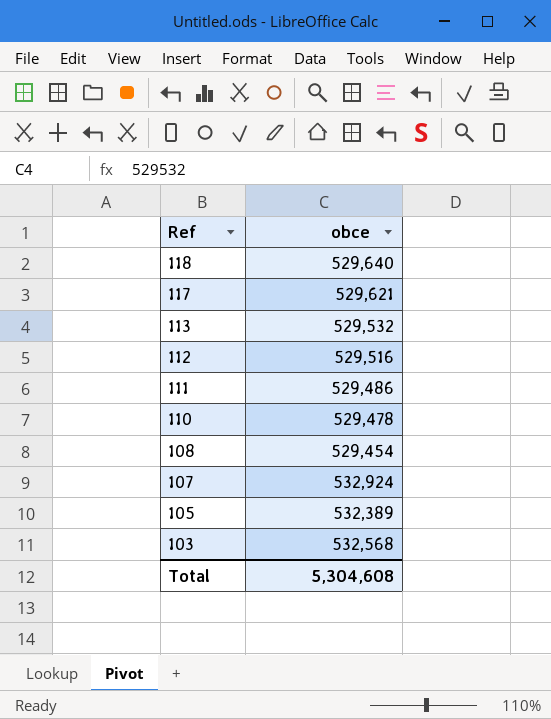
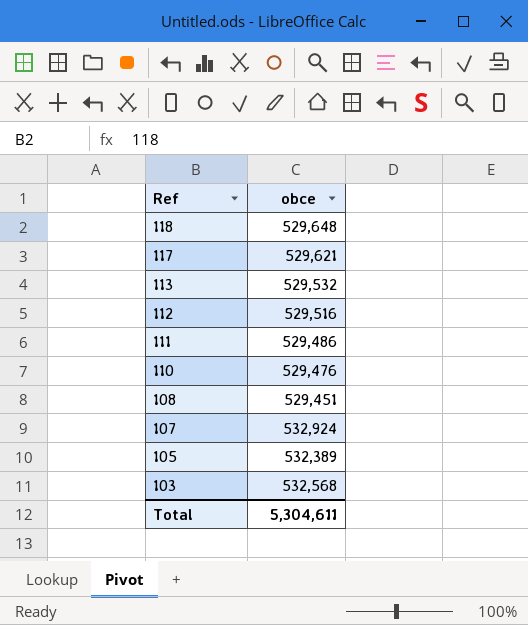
118 | obce: 529,640 -> 529,648
110 | obce: 529,478 -> 529,476
108 | obce: 529,454 -> 529,451
Total | obce: 5,304,608 -> 5,304,611

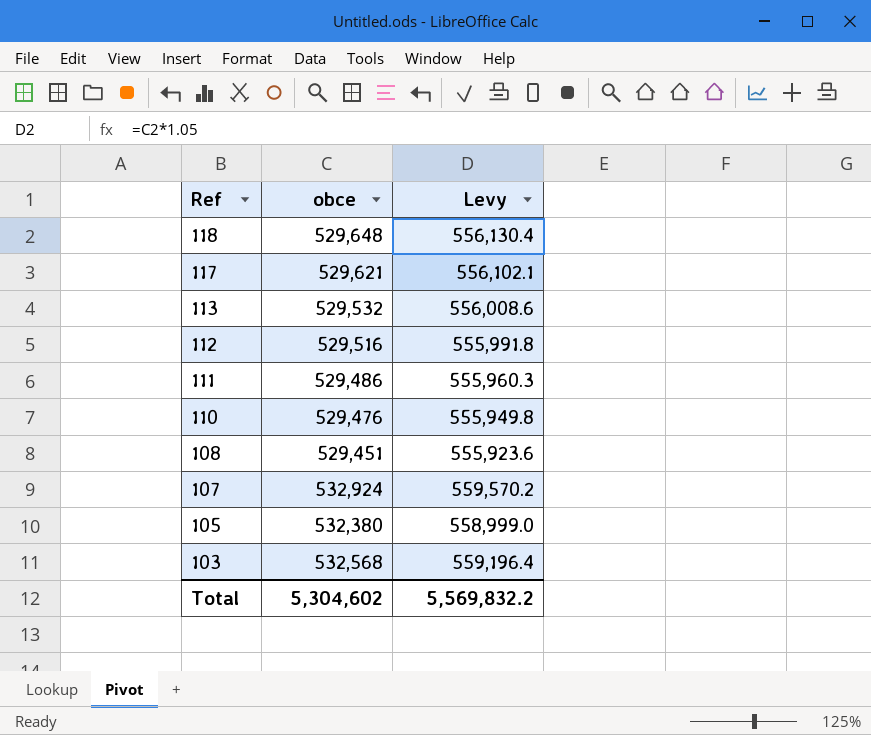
column Levy | formula: none -> [obce] * 1.05
105 | obce: 532,389 -> 532,380
Total | obce: 5,304,611 -> 5,304,602

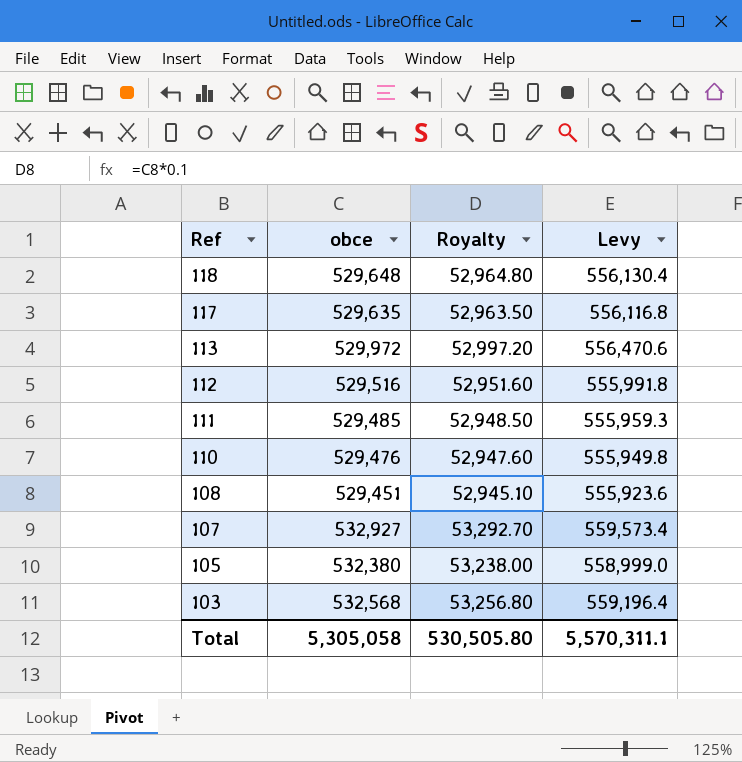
column Royalty | formula: none -> [obce] * 0.1
117 | obce: 529,621 -> 529,635
117 | Levy: 556,102.1 -> 556,116.8
113 | obce: 529,532 -> 529,972
113 | Levy: 556,008.6 -> 556,470.6
111 | obce: 529,486 -> 529,485
111 | Levy: 555,960.3 -> 555,959.3
107 | obce: 532,924 -> 532,927
107 | Levy: 559,570.2 -> 559,573.4
Total | obce: 5,304,602 -> 5,305,058
Total | Levy: 5,569,832.2 -> 5,570,311.1

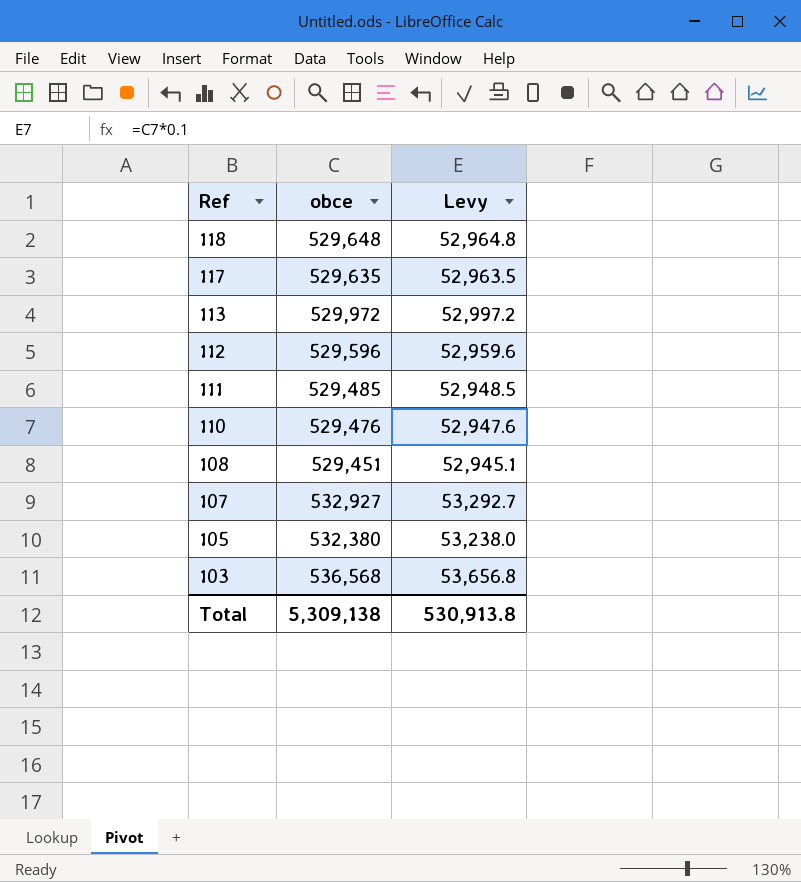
column Royalty | formula: [obce] * 0.1 -> none
column Levy | formula: [obce] * 1.05 -> [obce] * 0.1
112 | obce: 529,516 -> 529,596
103 | obce: 532,568 -> 536,568
Total | obce: 5,305,058 -> 5,309,138
Total | Levy: 5,570,311.1 -> 530,913.8

